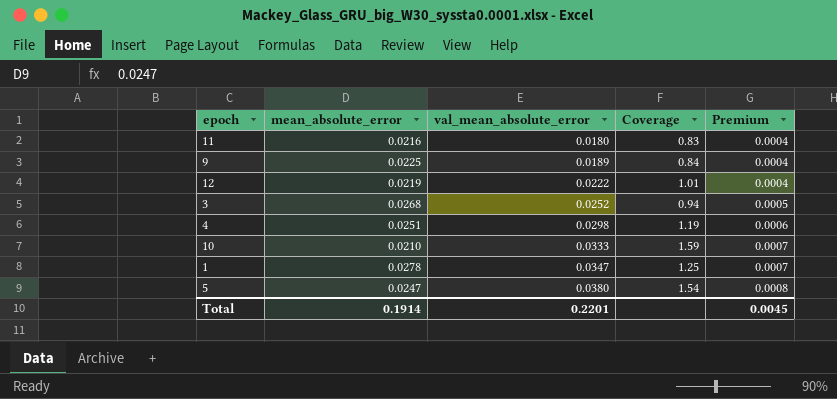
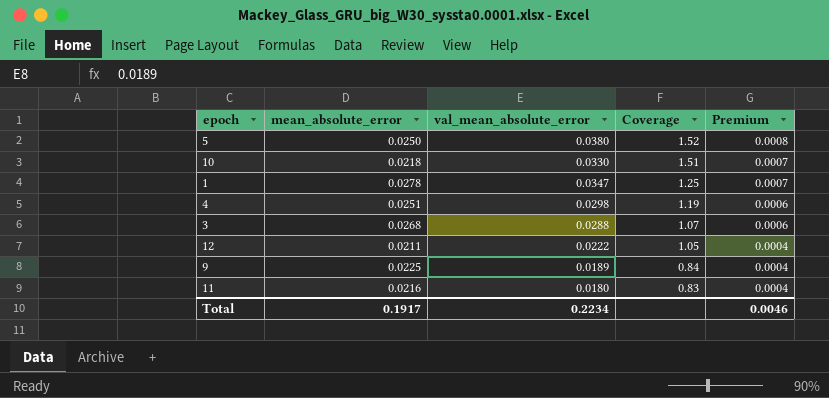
row order: val_mean_absolute_error ascending -> Coverage descending
5 | mean_absolute_error: 0.0247 -> 0.0250
5 | Coverage: 1.54 -> 1.52
10 | mean_absolute_error: 0.0210 -> 0.0218
10 | val_mean_absolute_error: 0.0333 -> 0.0330
10 | Coverage: 1.59 -> 1.51
3 | val_mean_absolute_error: 0.0252 -> 0.0288
3 | Coverage: 0.94 -> 1.07
3 | Premium: 0.0005 -> 0.0006
12 | mean_absolute_error: 0.0219 -> 0.0211
12 | Coverage: 1.01 -> 1.05
Total | mean_absolute_error: 0.1914 -> 0.1917
Total | val_mean_absolute_error: 0.2201 -> 0.2234
Total | Premium: 0.0045 -> 0.0046

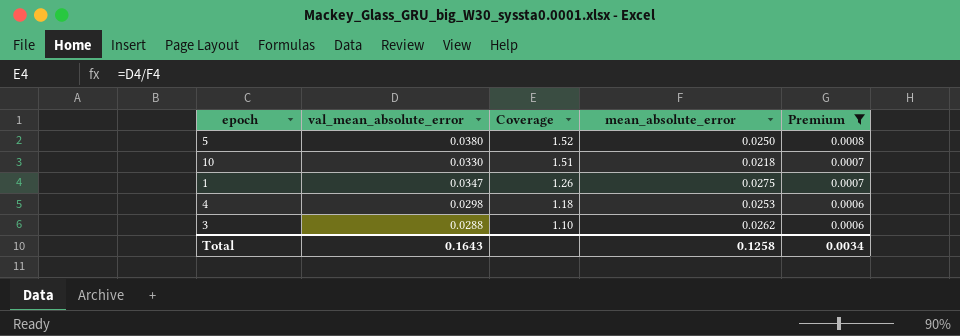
filter: none -> Premium != 0.0004
column mean_absolute_error | position: 2 -> 4
1 | Coverage: 1.25 -> 1.26
1 | mean_absolute_error: 0.0278 -> 0.0275
4 | Coverage: 1.19 -> 1.18
4 | mean_absolute_error: 0.0251 -> 0.0253
3 | Coverage: 1.07 -> 1.10
3 | mean_absolute_error: 0.0268 -> 0.0262
Total | val_mean_absolute_error: 0.2234 -> 0.1643
Total | mean_absolute_error: 0.1917 -> 0.1258
Total | Premium: 0.0046 -> 0.0034

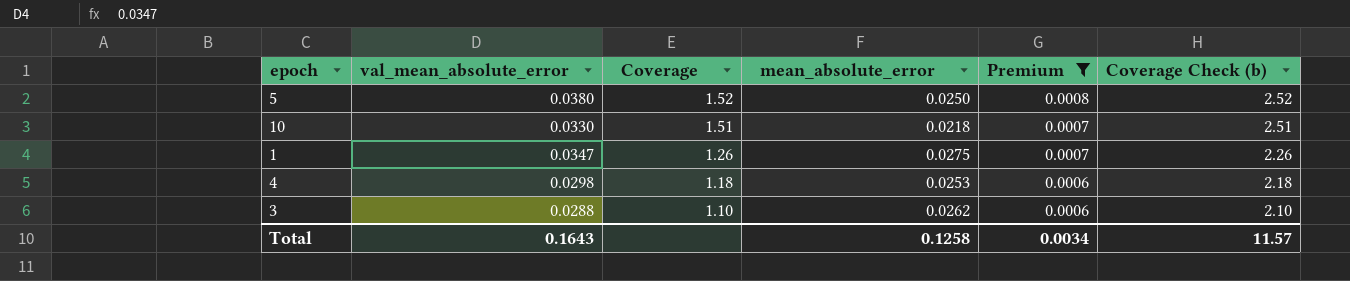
column Coverage Check (b) | formula: none -> [Coverage] + 1

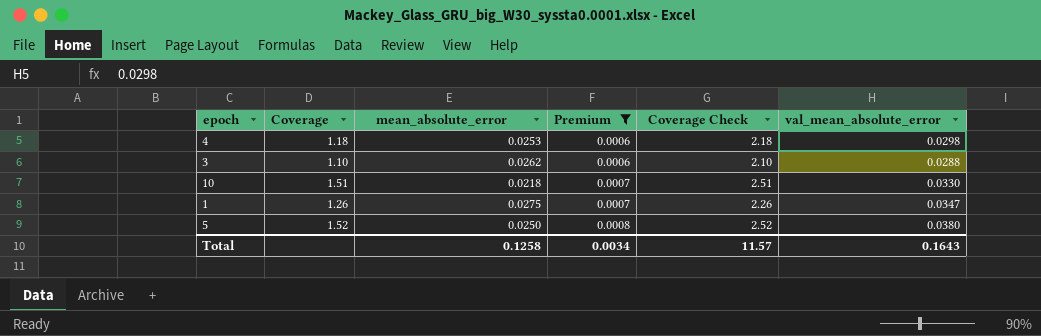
row order: Coverage descending -> Premium ascending
column name: Coverage Check (b) -> Coverage Check
column val_mean_absolute_error | position: 2 -> 6

